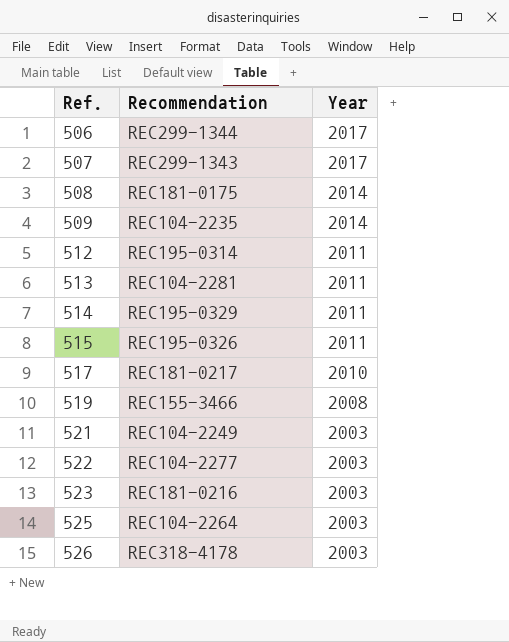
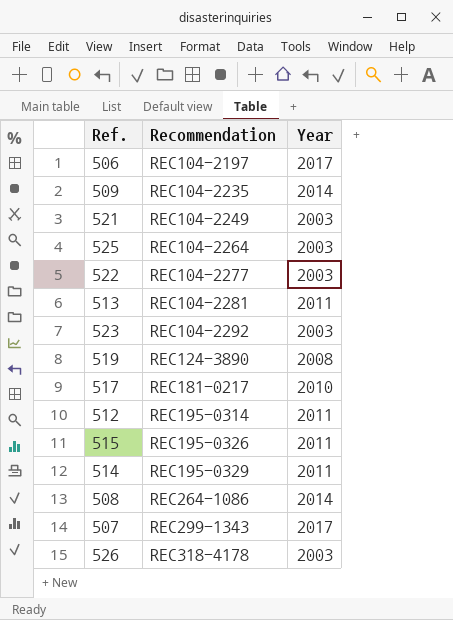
row order: Ref. ascending -> Recommendation ascending
506 | Recommendation: REC299-1344 -> REC104-2197
523 | Recommendation: REC181-0216 -> REC104-2292
519 | Recommendation: REC155-3466 -> REC124-3890
508 | Recommendation: REC181-0175 -> REC264-1086

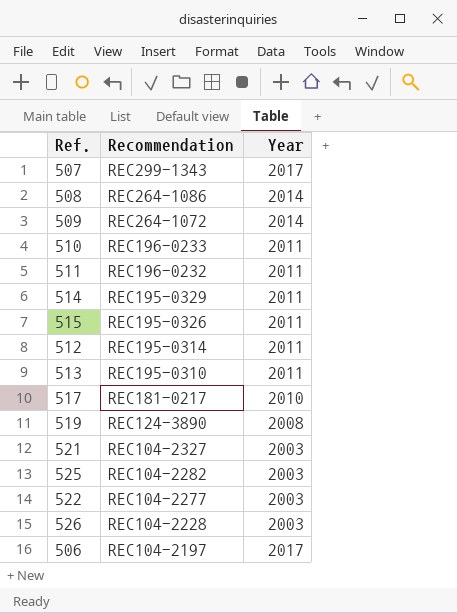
row order: Recommendation ascending -> Recommendation descending
row 523: REC104-2292 | 2003 -> none
509 | Recommendation: REC104-2235 -> REC264-1072
row 510: none -> REC196-0233 | 2011
row 511: none -> REC196-0232 | 2011
513 | Recommendation: REC104-2281 -> REC195-0310
521 | Recommendation: REC104-2249 -> REC104-2327
525 | Recommendation: REC104-2264 -> REC104-2282
526 | Recommendation: REC318-4178 -> REC104-2228

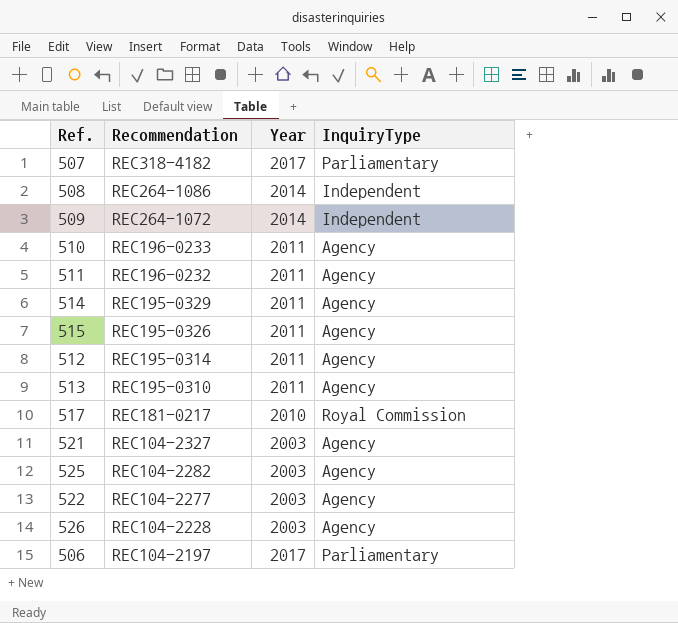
column InquiryType | position: none -> 4
row 519: REC124-3890 | 2008 -> none
507 | Recommendation: REC299-1343 -> REC318-4182

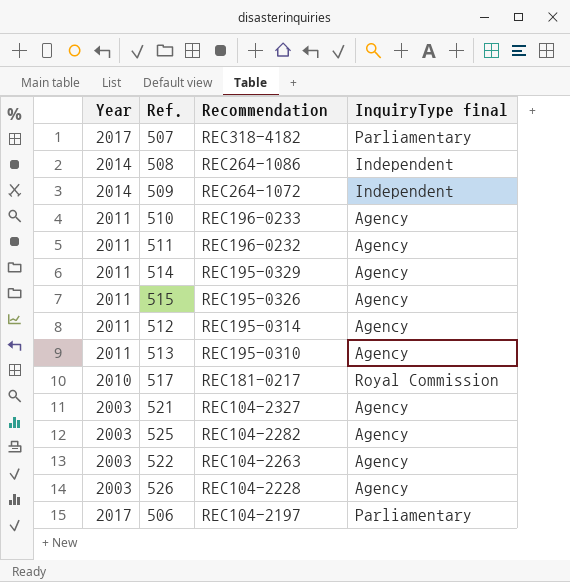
column Year | position: 3 -> 1
column name: InquiryType -> InquiryType final
522 | Recommendation: REC104-2277 -> REC104-2263

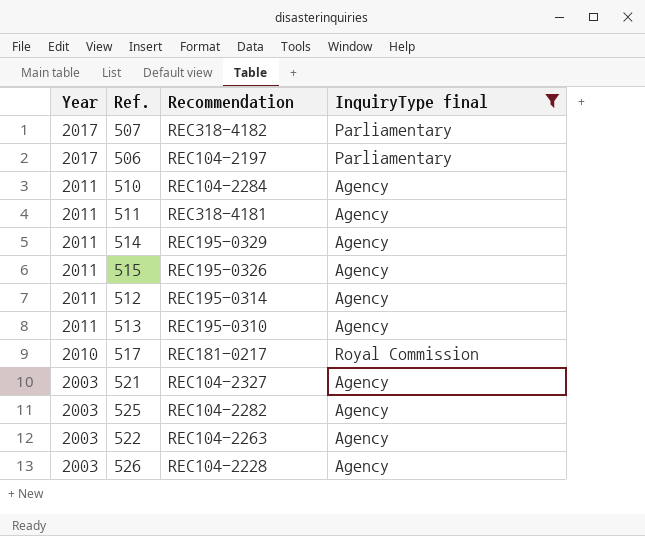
filter: none -> InquiryType final != Independent
row order: Recommendation descending -> Year descending
510 | Recommendation: REC196-0233 -> REC104-2284
511 | Recommendation: REC196-0232 -> REC318-4181

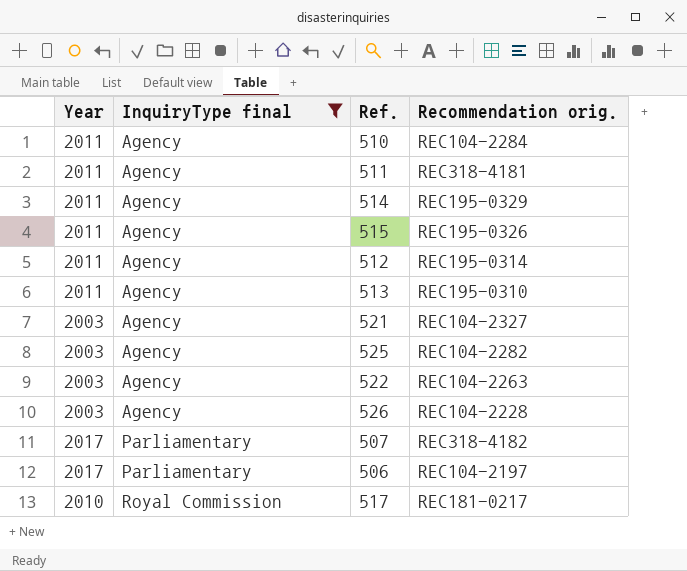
row order: Year descending -> InquiryType final ascending
column InquiryType final | position: 4 -> 2
column name: Recommendation -> Recommendation orig.

